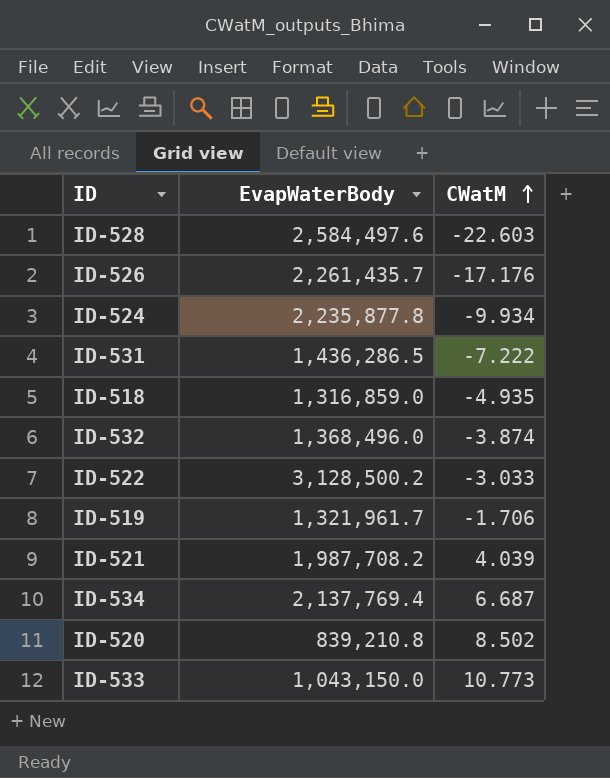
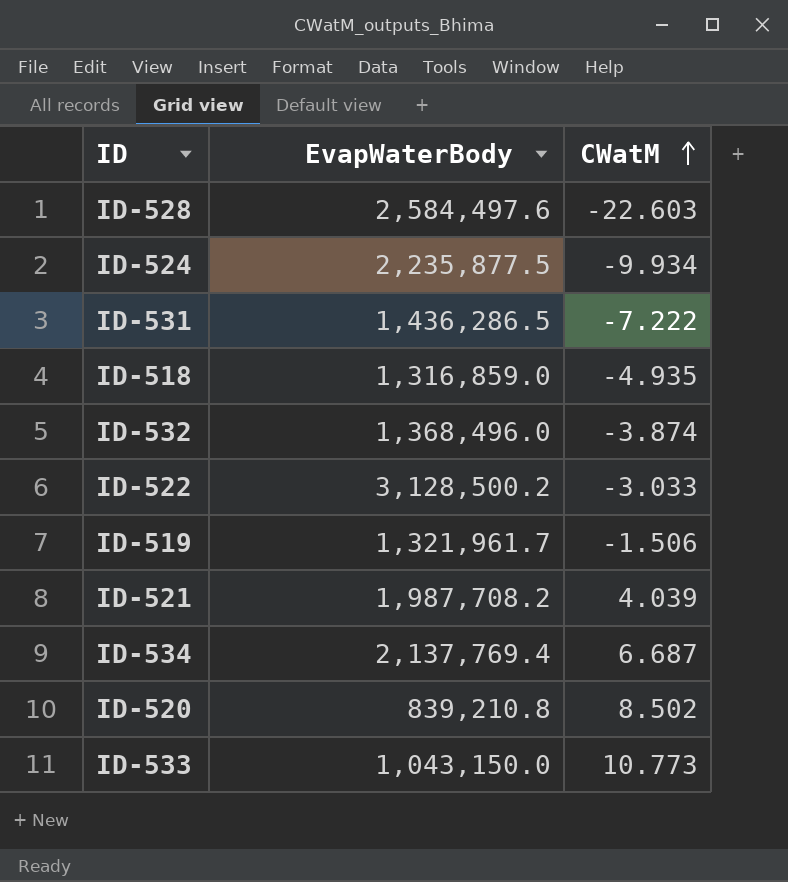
row ID-526: 2,261,435.7 | -17.176 -> none
ID-524 | EvapWaterBody: 2,235,877.8 -> 2,235,877.5
ID-519 | CWatM: -1.706 -> -1.506

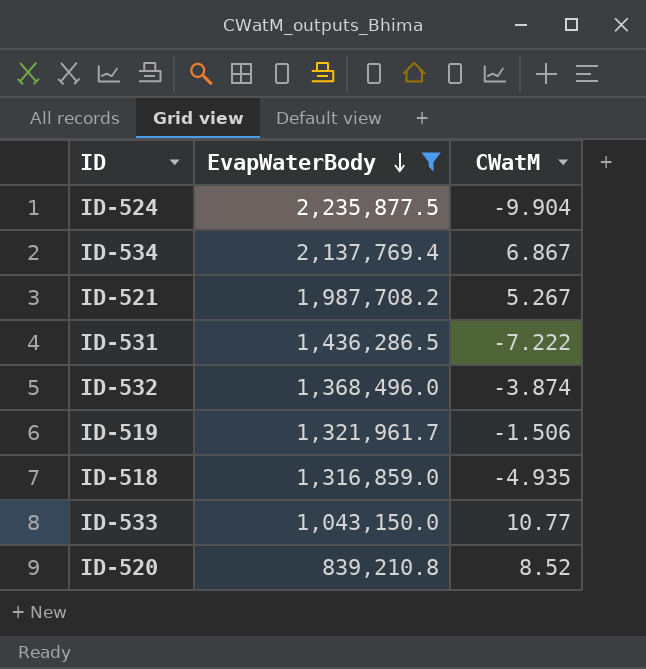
filter: none -> EvapWaterBody <= 2,235,877.5
row order: CWatM ascending -> EvapWaterBody descending
ID-524 | CWatM: -9.934 -> -9.904
ID-534 | CWatM: 6.687 -> 6.867
ID-521 | CWatM: 4.039 -> 5.267
ID-533 | CWatM: 10.773 -> 10.77
ID-520 | CWatM: 8.502 -> 8.52

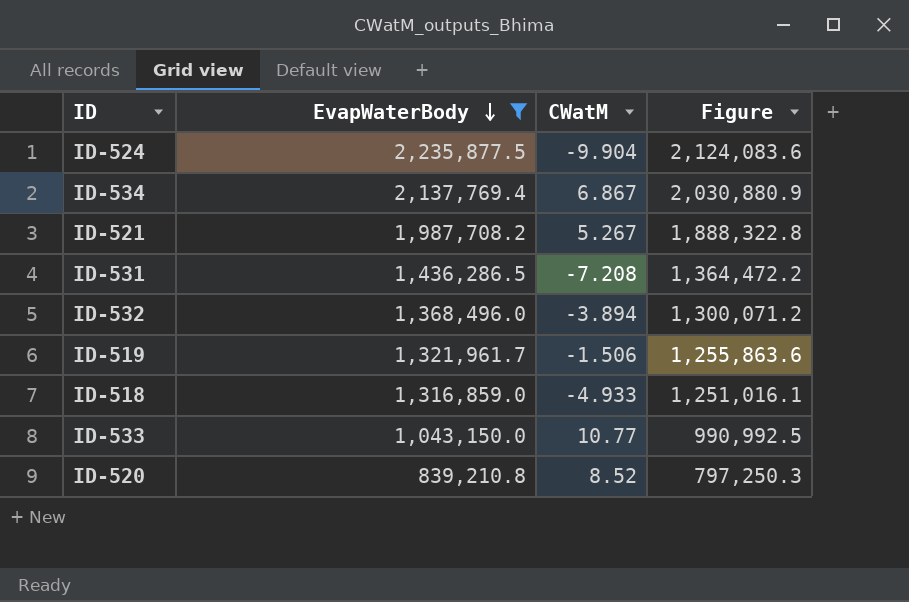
column Figure | formula: none -> [EvapWaterBody] * 0.95
ID-531 | CWatM: -7.222 -> -7.208
ID-532 | CWatM: -3.874 -> -3.894
ID-518 | CWatM: -4.935 -> -4.933

